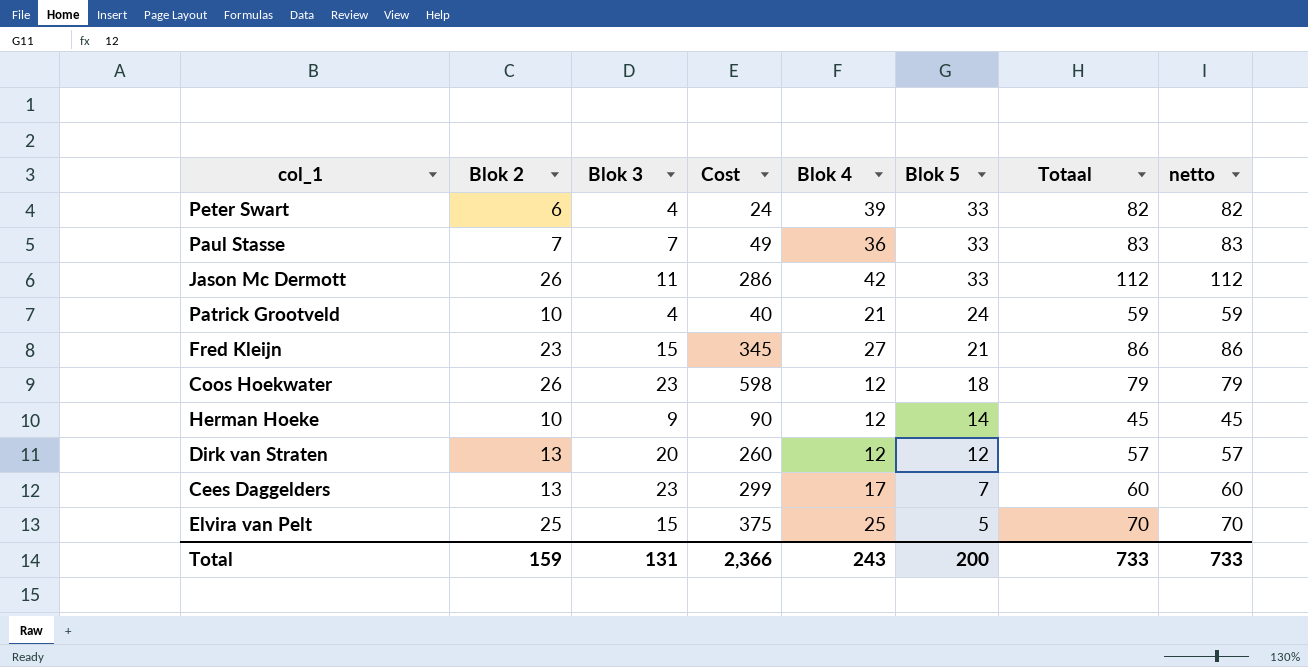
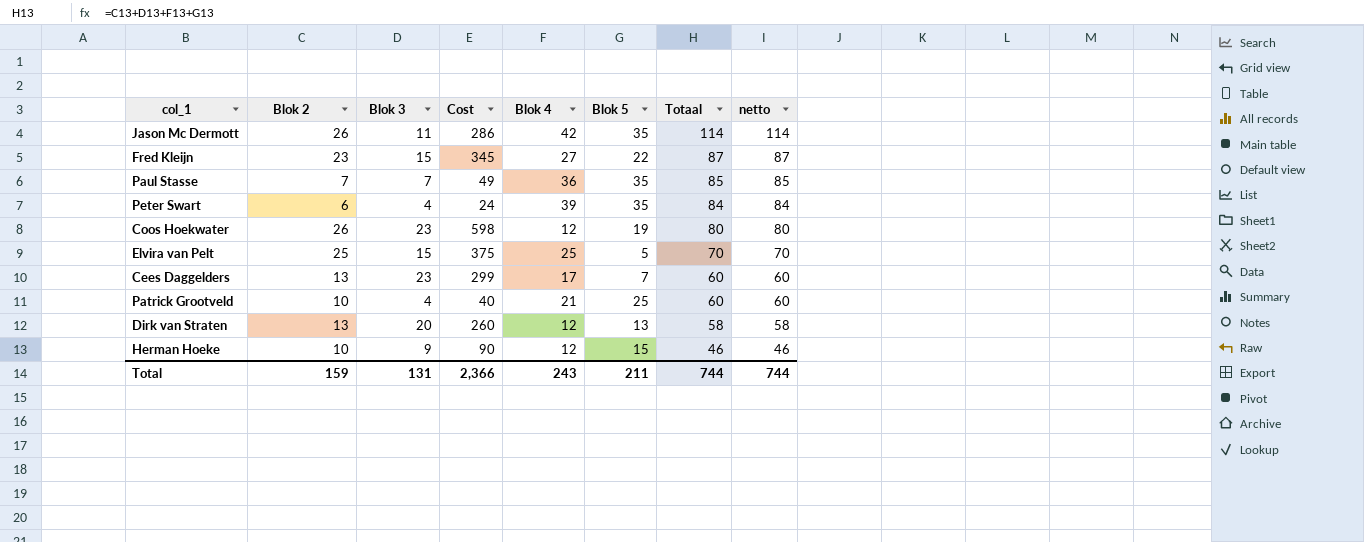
row order: Blok 5 descending -> Totaal descending
Jason Mc Dermott | Blok 5: 33 -> 35
Jason Mc Dermott | Totaal: 112 -> 114
Jason Mc Dermott | netto: 112 -> 114
Fred Kleijn | Blok 5: 21 -> 22
Fred Kleijn | Totaal: 86 -> 87
Fred Kleijn | netto: 86 -> 87
Paul Stasse | Blok 5: 33 -> 35
Paul Stasse | Totaal: 83 -> 85
Paul Stasse | netto: 83 -> 85
Peter Swart | Blok 5: 33 -> 35
Peter Swart | Totaal: 82 -> 84
Peter Swart | netto: 82 -> 84
Coos Hoekwater | Blok 5: 18 -> 19
Coos Hoekwater | Totaal: 79 -> 80
Coos Hoekwater | netto: 79 -> 80
Patrick Grootveld | Blok 5: 24 -> 25
Patrick Grootveld | Totaal: 59 -> 60
Patrick Grootveld | netto: 59 -> 60
Dirk van Straten | Blok 5: 12 -> 13
Dirk van Straten | Totaal: 57 -> 58
Dirk van Straten | netto: 57 -> 58
Herman Hoeke | Blok 5: 14 -> 15
Herman Hoeke | Totaal: 45 -> 46
Herman Hoeke | netto: 45 -> 46
Total | Blok 5: 200 -> 211
Total | Totaal: 733 -> 744
Total | netto: 733 -> 744

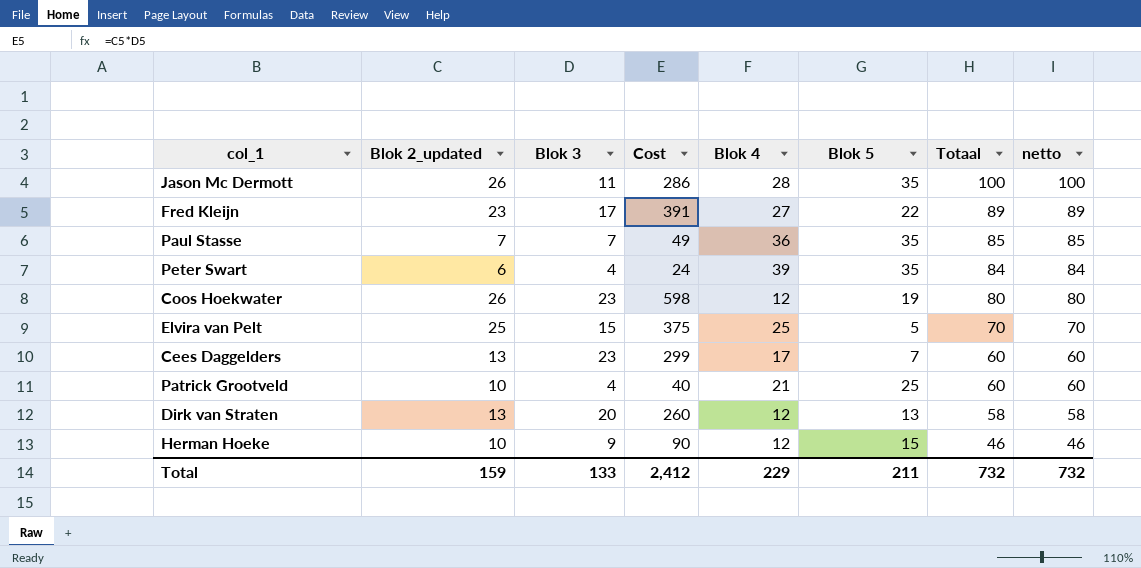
column name: Blok 2 -> Blok 2_updated
Jason Mc Dermott | Blok 4: 42 -> 28
Jason Mc Dermott | Totaal: 114 -> 100
Jason Mc Dermott | netto: 114 -> 100
Fred Kleijn | Blok 3: 15 -> 17
Fred Kleijn | Cost: 345 -> 391
Fred Kleijn | Totaal: 87 -> 89
Fred Kleijn | netto: 87 -> 89
Total | Blok 3: 131 -> 133
Total | Cost: 2,366 -> 2,412
Total | Blok 4: 243 -> 229
Total | Totaal: 744 -> 732
Total | netto: 744 -> 732

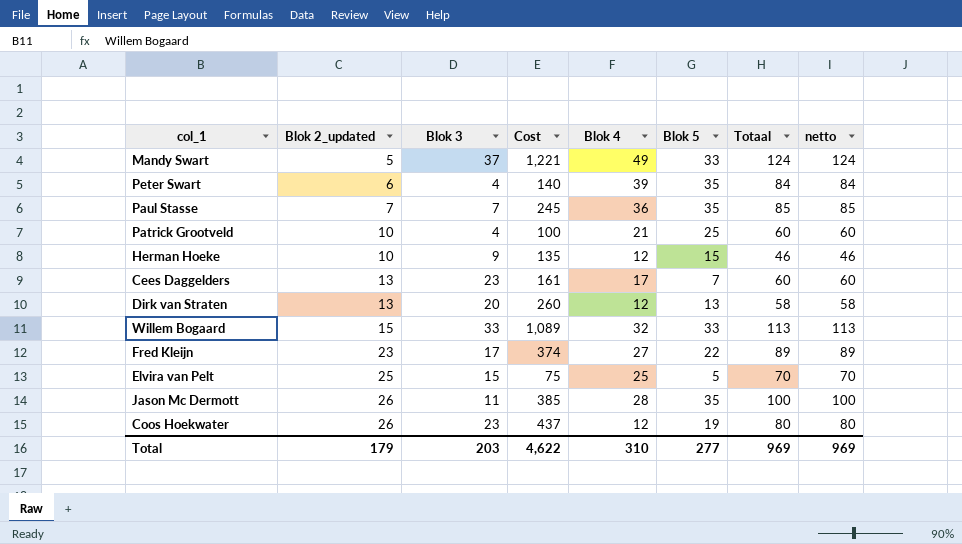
row order: Totaal descending -> Blok 2_updated ascending
column Cost | formula: [Blok 2_updated] * [Blok 3] -> [Blok 3] * [Blok 5]
row Mandy Swart: none -> 5 | 37 | 1,221 | 49 | 33 | 124 | 124
row Willem Bogaard: none -> 15 | 33 | 1,089 | 32 | 33 | 113 | 113
Total | Blok 2_updated: 159 -> 179
Total | Blok 3: 133 -> 203
Total | Cost: 2,412 -> 4,622
Total | Blok 4: 229 -> 310
Total | Blok 5: 211 -> 277
Total | Totaal: 732 -> 969
Total | netto: 732 -> 969

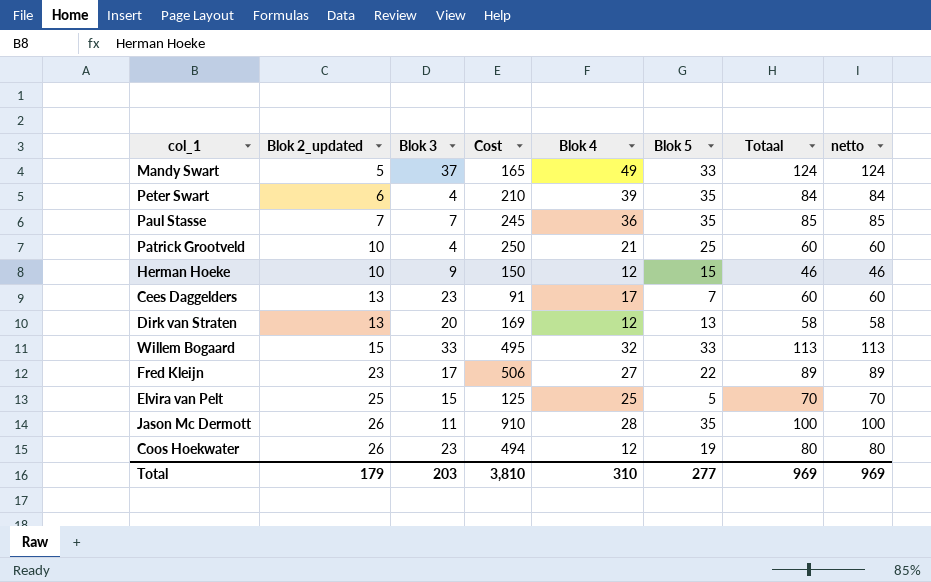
column Cost | formula: [Blok 3] * [Blok 5] -> [Blok 2_updated] * [Blok 5]
Total | Cost: 4,622 -> 3,810

